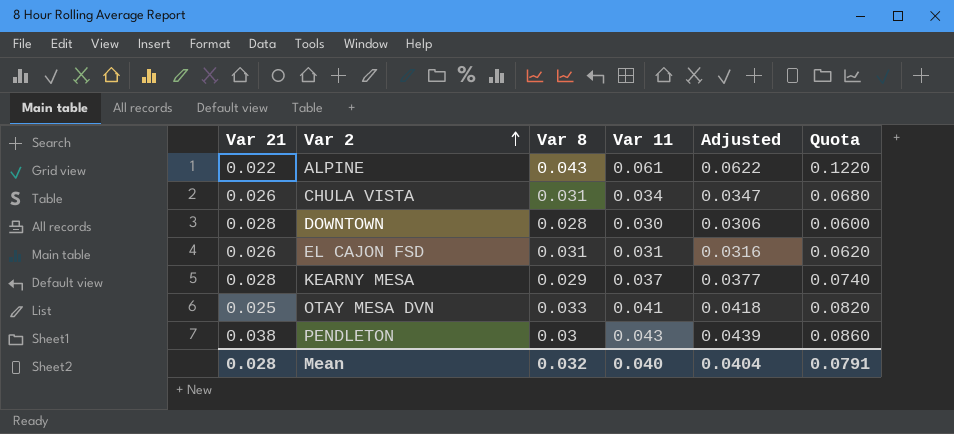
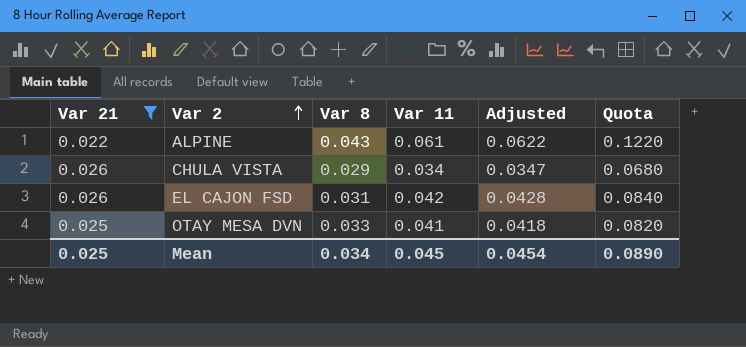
filter: none -> Var 21 <= 0.026
CHULA VISTA | Var 8: 0.031 -> 0.029
EL CAJON FSD | Var 11: 0.031 -> 0.042
EL CAJON FSD | Adjusted: 0.0316 -> 0.0428
EL CAJON FSD | Quota: 0.0620 -> 0.0840
Mean | Var 21: 0.028 -> 0.025
Mean | Var 8: 0.032 -> 0.034
Mean | Var 11: 0.040 -> 0.045
Mean | Adjusted: 0.0404 -> 0.0454
Mean | Quota: 0.0791 -> 0.0890

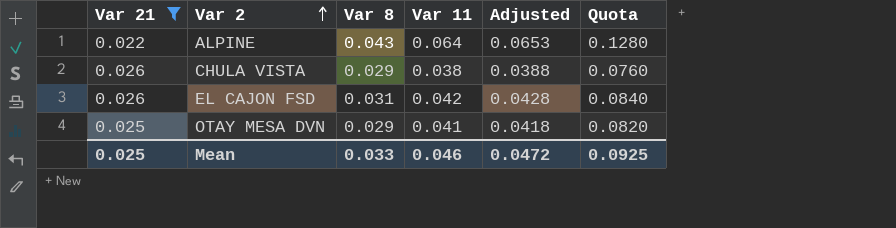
ALPINE | Var 11: 0.061 -> 0.064
ALPINE | Adjusted: 0.0622 -> 0.0653
ALPINE | Quota: 0.1220 -> 0.1280
CHULA VISTA | Var 11: 0.034 -> 0.038
CHULA VISTA | Adjusted: 0.0347 -> 0.0388
CHULA VISTA | Quota: 0.0680 -> 0.0760
OTAY MESA DVN | Var 8: 0.033 -> 0.029
Mean | Var 8: 0.034 -> 0.033
Mean | Var 11: 0.045 -> 0.046
Mean | Adjusted: 0.0454 -> 0.0472
Mean | Quota: 0.0890 -> 0.0925

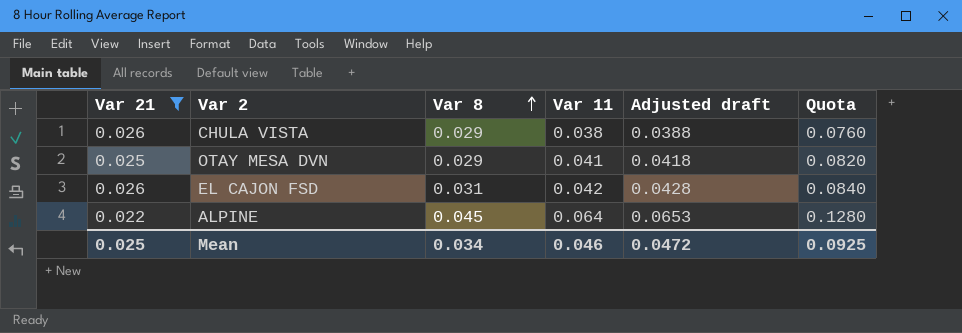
row order: Var 2 ascending -> Var 8 ascending
column name: Adjusted -> Adjusted draft
ALPINE | Var 8: 0.043 -> 0.045
Mean | Var 8: 0.033 -> 0.034

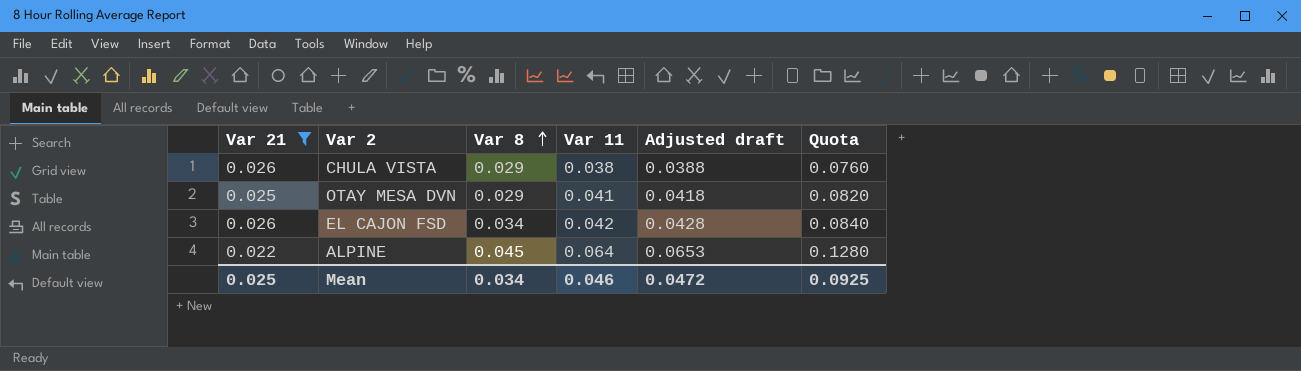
EL CAJON FSD | Var 8: 0.031 -> 0.034

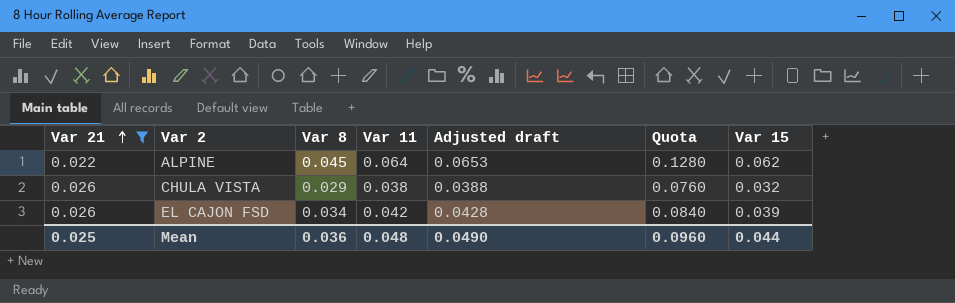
row order: Var 8 ascending -> Var 21 ascending
column Var 15 | position: none -> 7
row OTAY MESA DVN: 0.025 | 0.029 | 0.041 | 0.0418 | 0.0820 -> none
Mean | Var 8: 0.034 -> 0.036
Mean | Var 11: 0.046 -> 0.048
Mean | Adjusted draft: 0.0472 -> 0.0490
Mean | Quota: 0.0925 -> 0.0960

